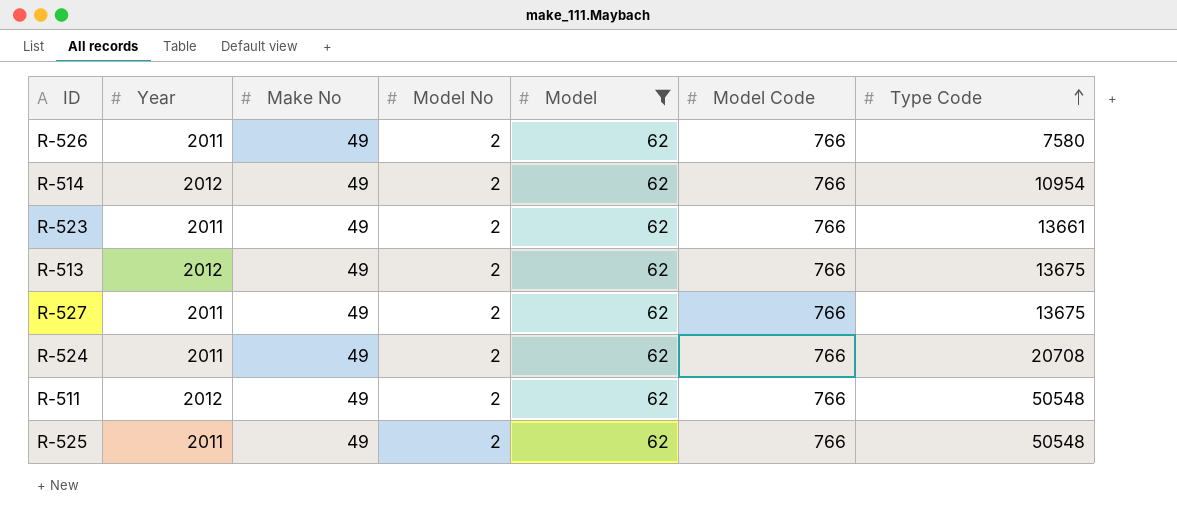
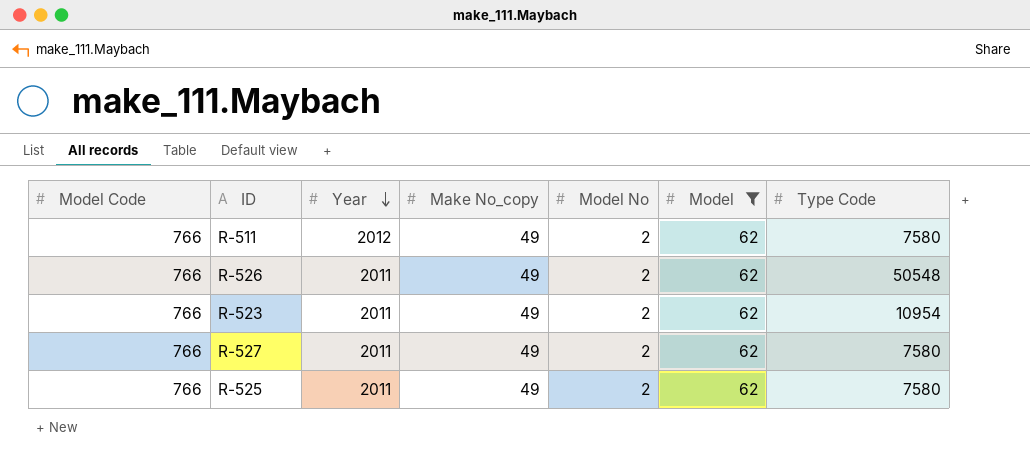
row order: Type Code ascending -> Year descending
column Model Code | position: 6 -> 1
column name: Make No -> Make No_copy
row R-514: 2012 | 49 | 2 | 62 | 766 | 10954 -> none
row R-513: 2012 | 49 | 2 | 62 | 766 | 13675 -> none
row R-524: 2011 | 49 | 2 | 62 | 766 | 20708 -> none
R-511 | Type Code: 50548 -> 7580
R-526 | Type Code: 7580 -> 50548
R-523 | Type Code: 13661 -> 10954
R-527 | Type Code: 13675 -> 7580
R-525 | Type Code: 50548 -> 7580

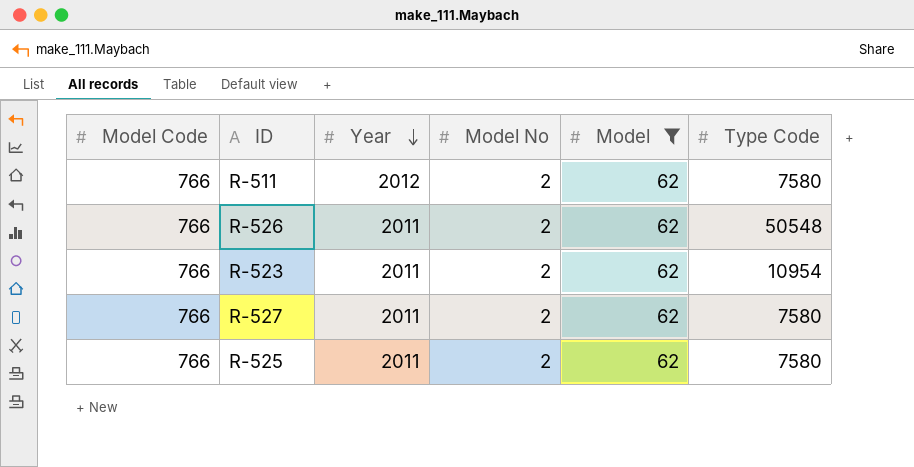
column Make No_copy | position: 4 -> none

